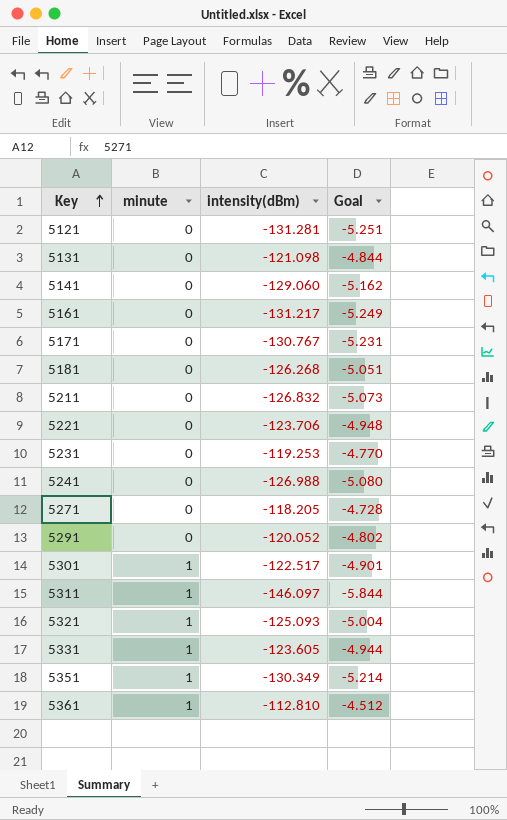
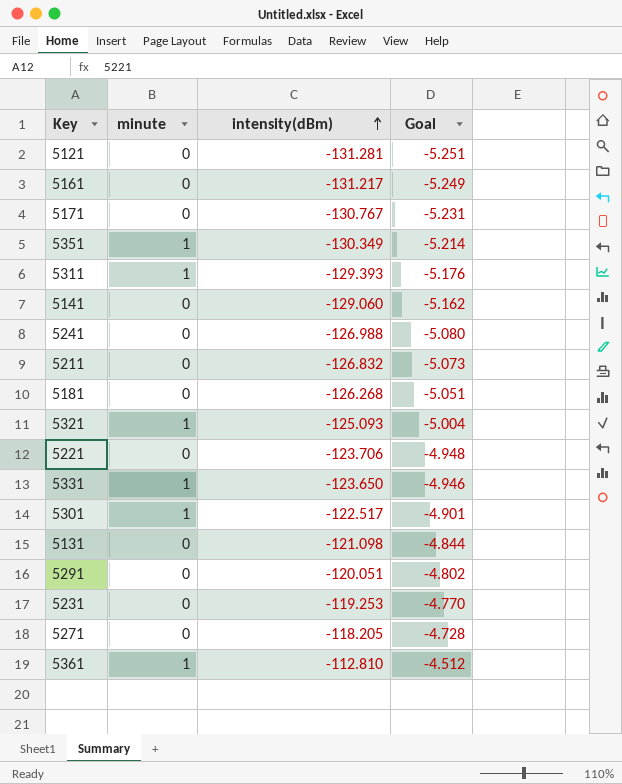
row order: Key ascending -> intensity(dBm) ascending
5311 | intensity(dBm): -146.097 -> -129.393
5311 | Goal: -5.844 -> -5.176
5331 | intensity(dBm): -123.605 -> -123.650
5331 | Goal: -4.944 -> -4.946
5291 | intensity(dBm): -120.052 -> -120.051

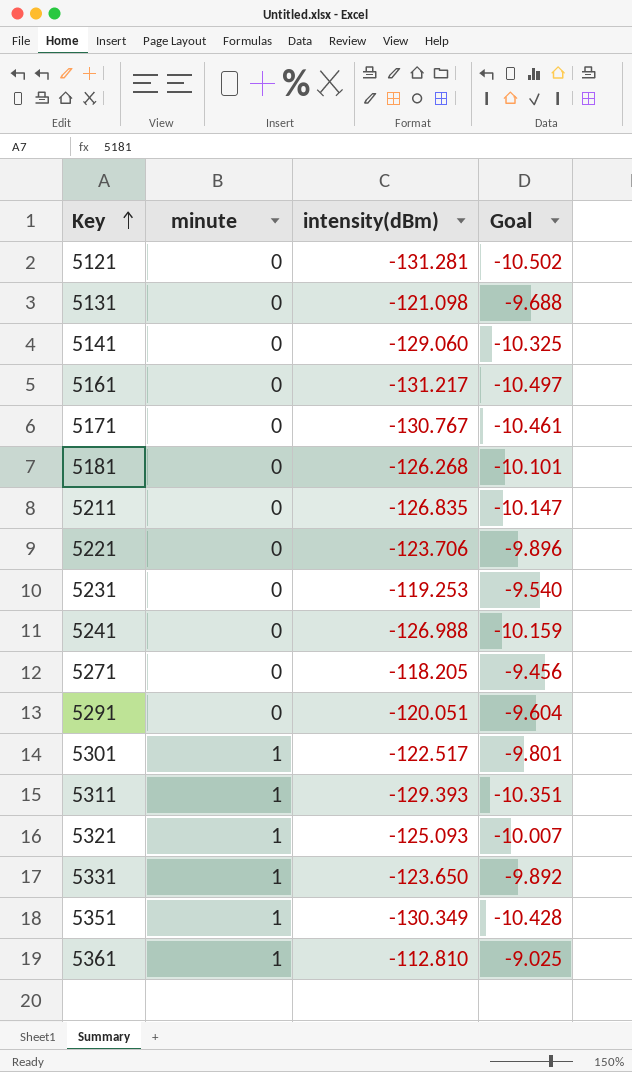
row order: intensity(dBm) ascending -> Key ascending
column Goal | formula: [intensity(dBm)] * 0.04 -> [intensity(dBm)] * 0.08
5211 | intensity(dBm): -126.832 -> -126.835

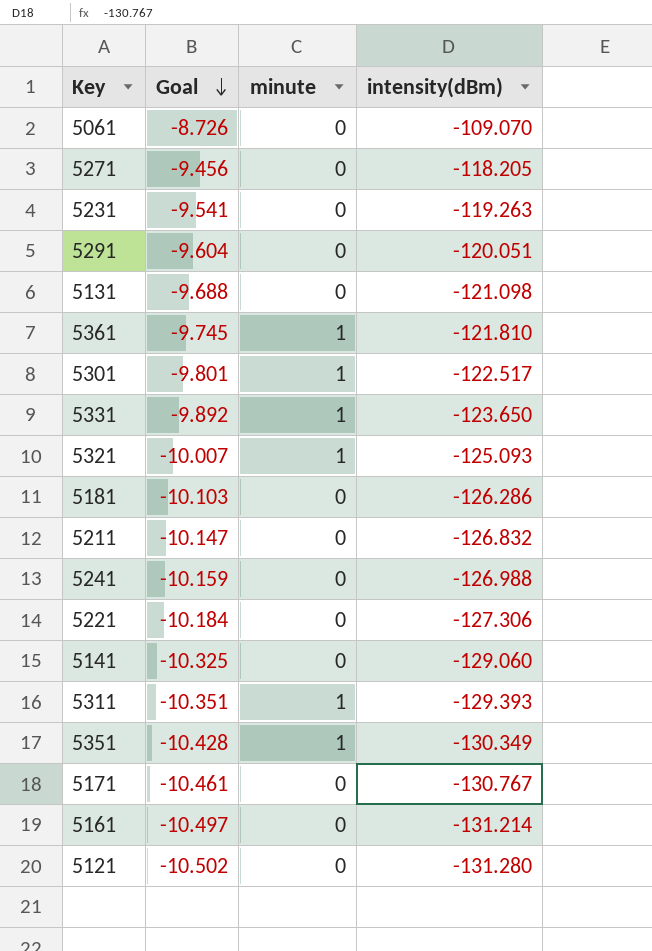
row order: Key ascending -> Goal descending
column Goal | position: 4 -> 2
row 5061: none -> -8.726 | 0 | -109.070
5231 | Goal: -9.540 -> -9.541
5231 | intensity(dBm): -119.253 -> -119.263
5361 | Goal: -9.025 -> -9.745
5361 | intensity(dBm): -112.810 -> -121.810
5181 | Goal: -10.101 -> -10.103
5181 | intensity(dBm): -126.268 -> -126.286
5211 | intensity(dBm): -126.835 -> -126.832
5221 | Goal: -9.896 -> -10.184
5221 | intensity(dBm): -123.706 -> -127.306
5161 | intensity(dBm): -131.217 -> -131.214
5121 | intensity(dBm): -131.281 -> -131.280

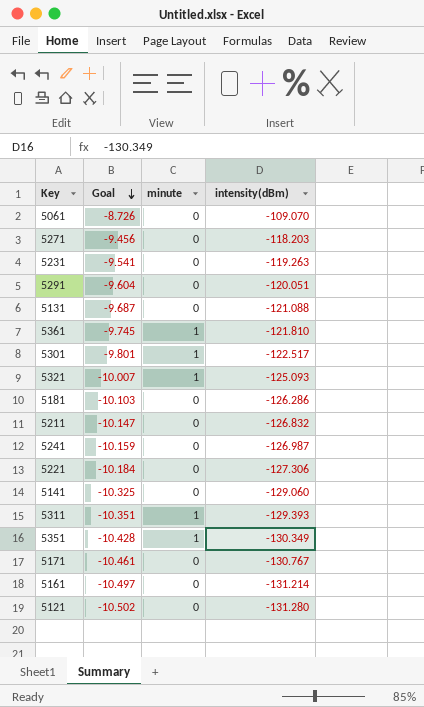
row 5331: -9.892 | 1 | -123.650 -> none
5271 | intensity(dBm): -118.205 -> -118.203
5131 | Goal: -9.688 -> -9.687
5131 | intensity(dBm): -121.098 -> -121.088
5241 | intensity(dBm): -126.988 -> -126.987

